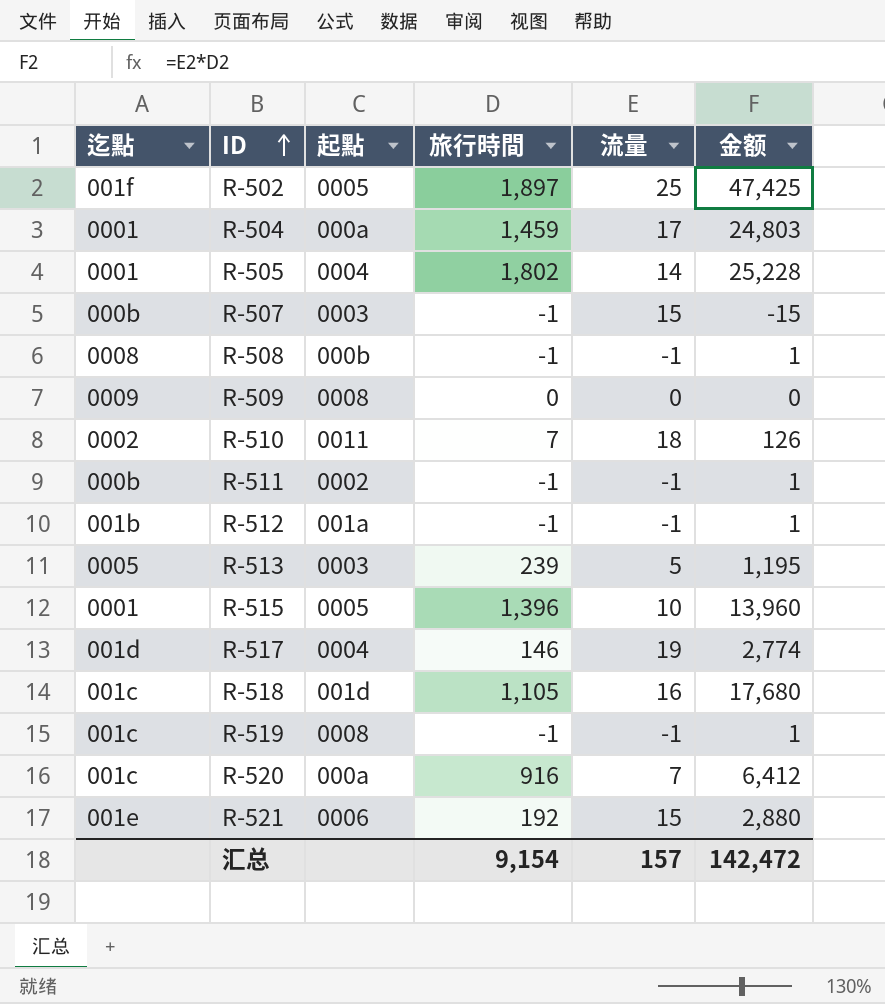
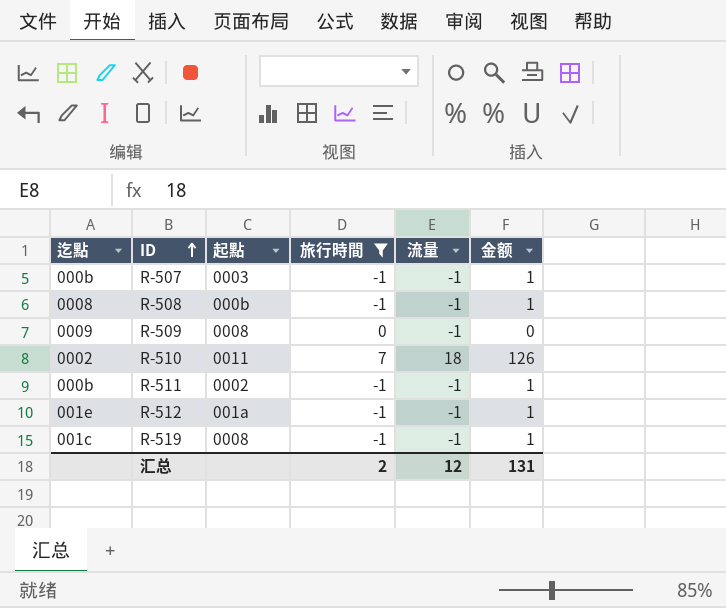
filter: none -> 旅行時間 <= 7
R-507 | 流量: 15 -> -1
R-507 | 金额: -15 -> 1
R-509 | 流量: 0 -> -1
R-512 | 迄點: 001b -> 001e
汇总 | 旅行時間: 9,154 -> 2
汇总 | 流量: 157 -> 12
汇总 | 金额: 142,472 -> 131

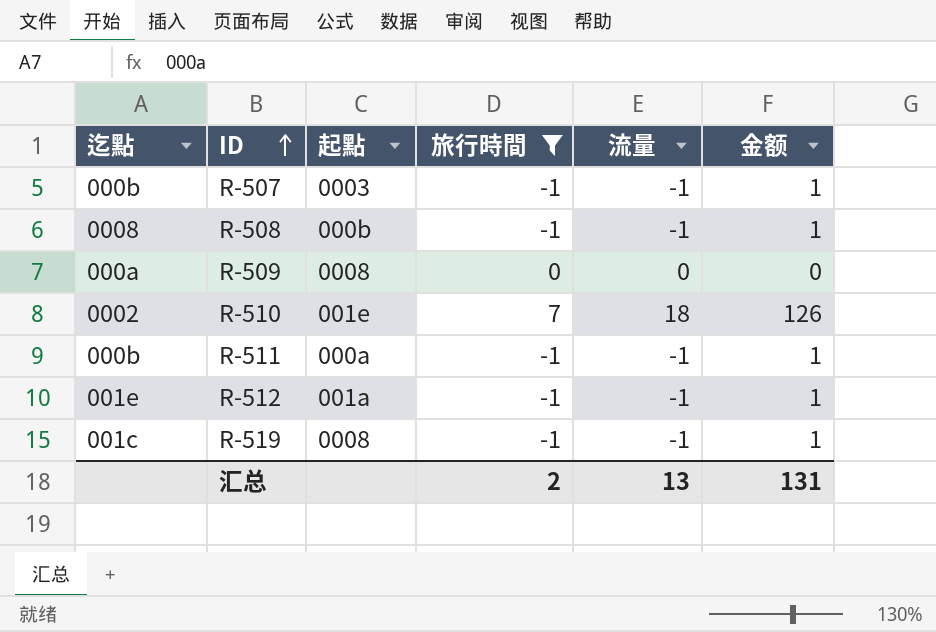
R-509 | 迄點: 0009 -> 000a
R-509 | 流量: -1 -> 0
R-510 | 起點: 0011 -> 001e
R-511 | 起點: 0002 -> 000a
汇总 | 流量: 12 -> 13

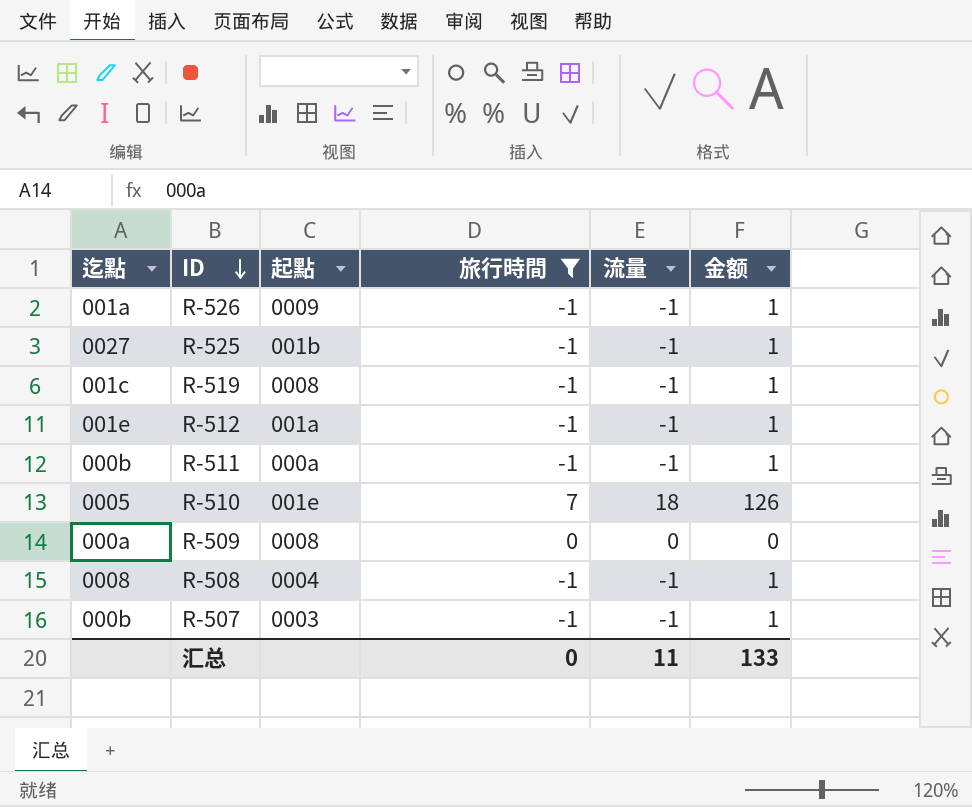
row order: ID ascending -> ID descending
row R-526: none -> 001a | 0009 | -1 | -1 | 1
row R-525: none -> 0027 | 001b | -1 | -1 | 1
R-510 | 迄點: 0002 -> 0005
R-508 | 起點: 000b -> 0004
汇总 | 旅行時間: 2 -> 0
汇总 | 流量: 13 -> 11
汇总 | 金额: 131 -> 133

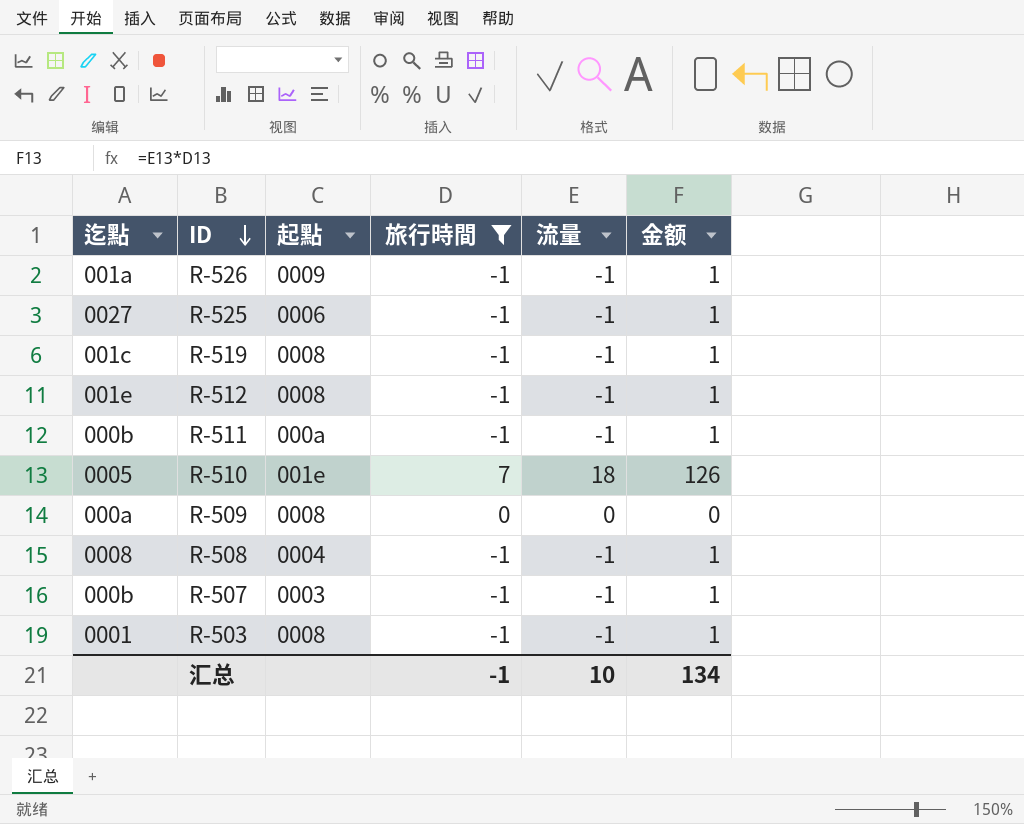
R-525 | 起點: 001b -> 0006
R-512 | 起點: 001a -> 0008
row R-503: none -> 0001 | 0008 | -1 | -1 | 1
汇总 | 旅行時間: 0 -> -1
汇总 | 流量: 11 -> 10
汇总 | 金额: 133 -> 134

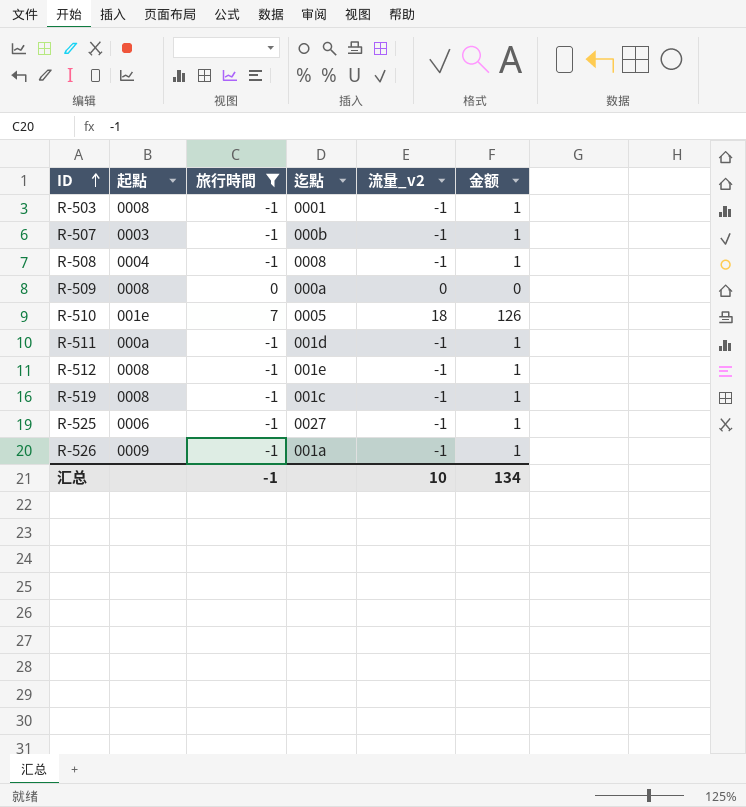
row order: ID descending -> ID ascending
column 迄點 | position: 1 -> 4
column name: 流量 -> 流量_v2
R-511 | 迄點: 000b -> 001d

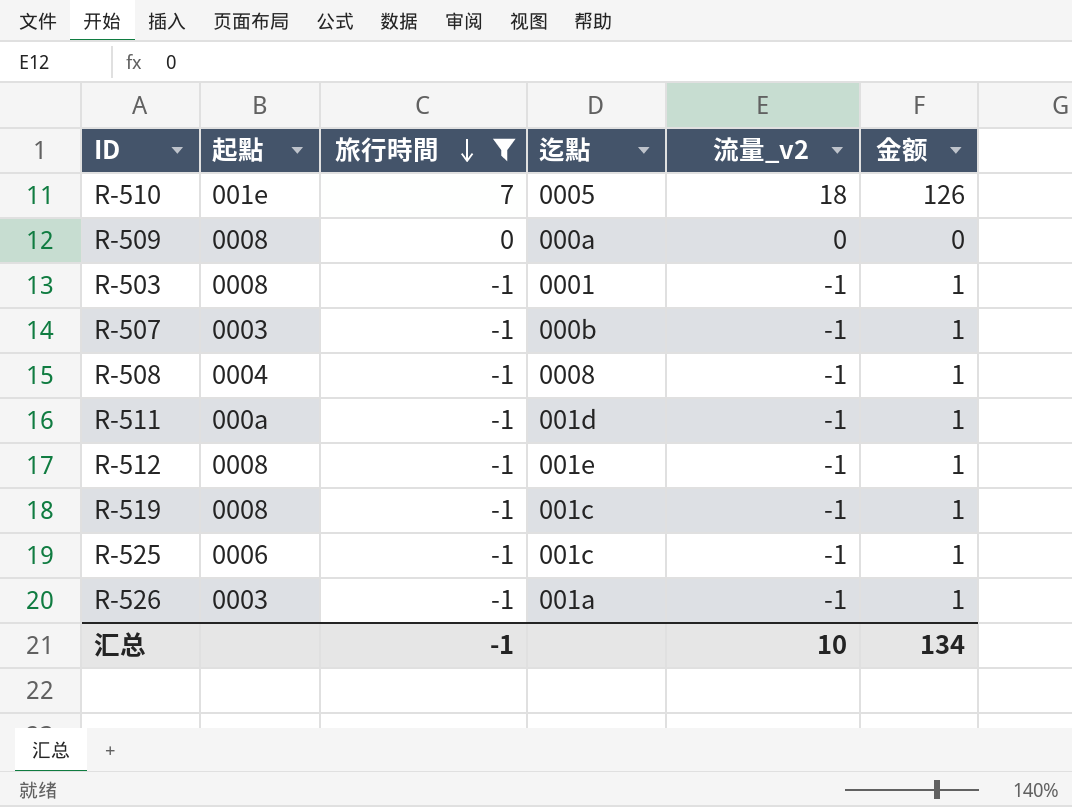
row order: ID ascending -> 旅行時間 descending
R-525 | 迄點: 0027 -> 001c
R-526 | 起點: 0009 -> 0003

